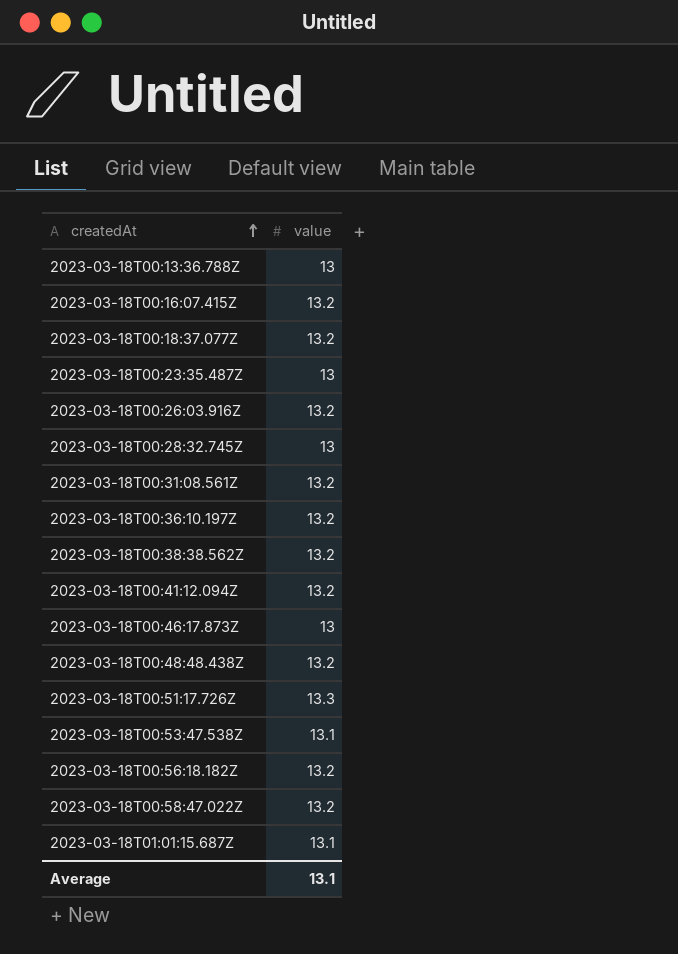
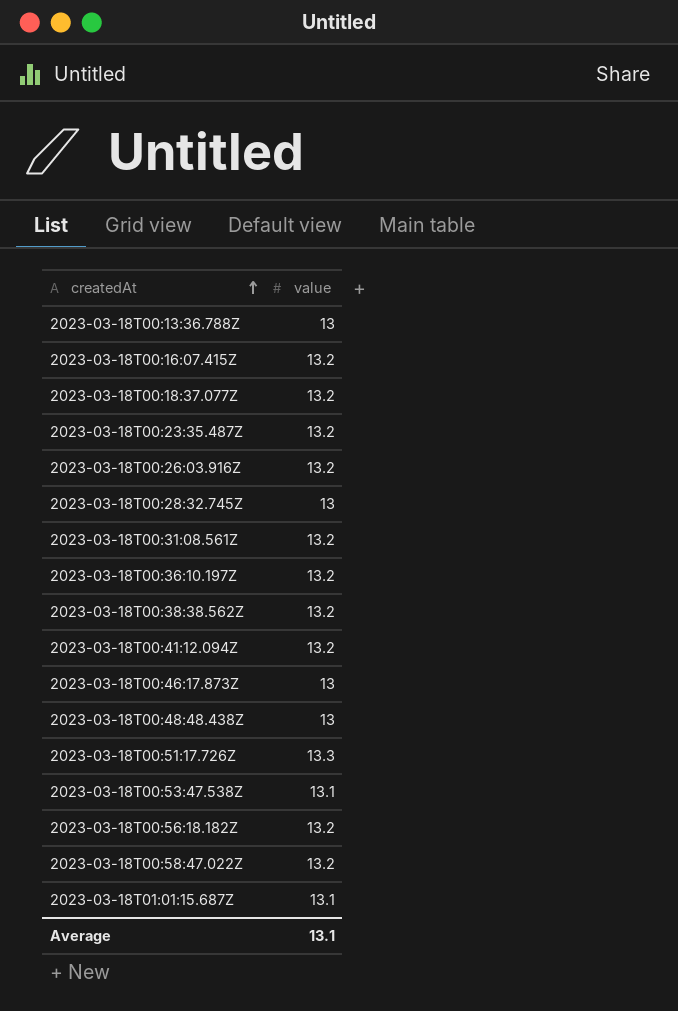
2023-03-18T00:23:35.487Z | value: 13 -> 13.2
2023-03-18T00:48:48.438Z | value: 13.2 -> 13

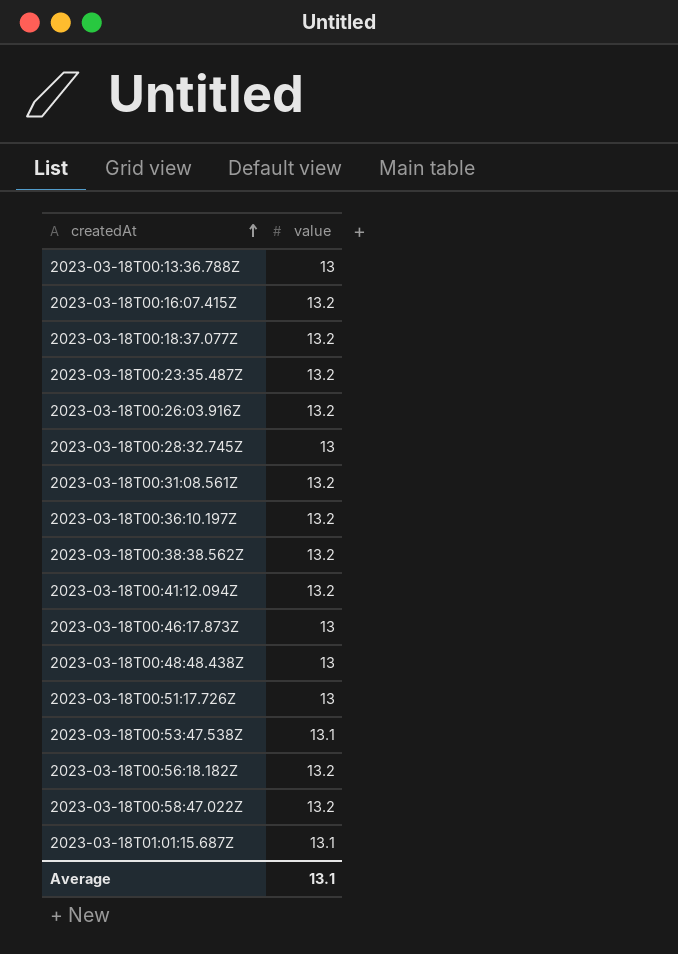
2023-03-18T00:51:17.726Z | value: 13.3 -> 13

